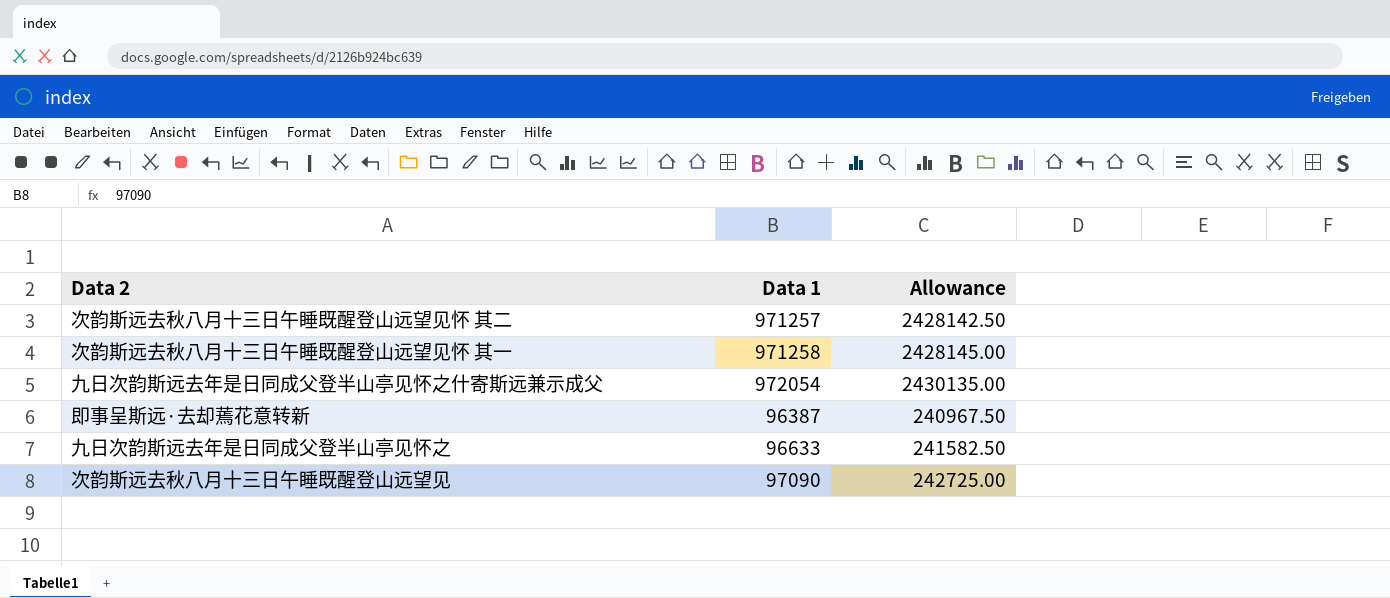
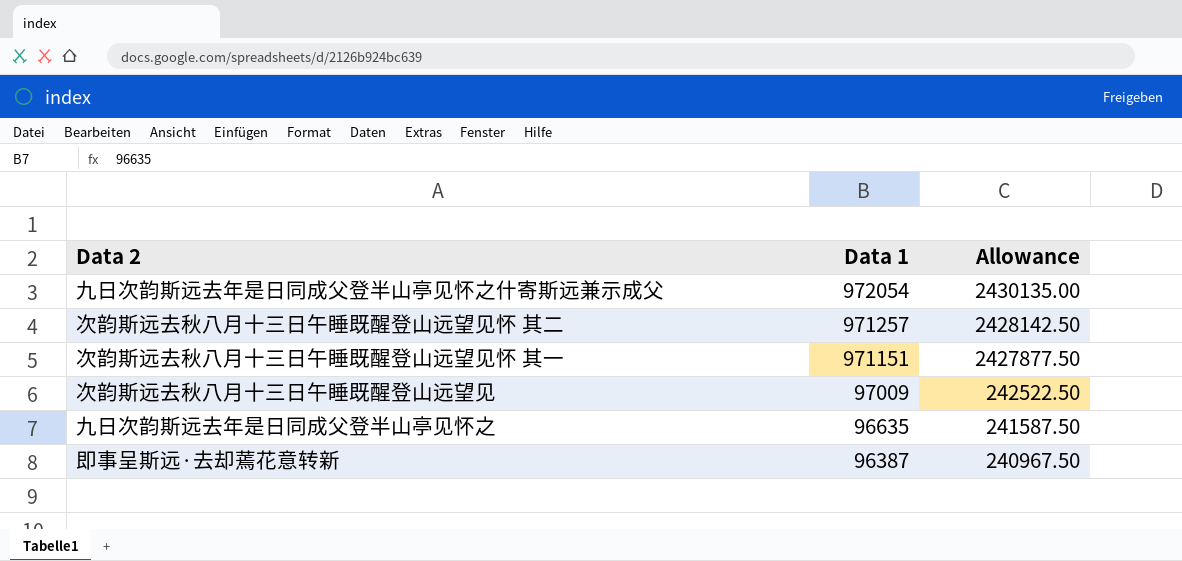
row order: none -> Data 1 descending
次韵斯远去秋八月十三日午睡既醒登山远望见怀 其一 | Data 1: 971258 -> 971151
次韵斯远去秋八月十三日午睡既醒登山远望见怀 其一 | Allowance: 2428145.00 -> 2427877.50
次韵斯远去秋八月十三日午睡既醒登山远望见 | Data 1: 97090 -> 97009
次韵斯远去秋八月十三日午睡既醒登山远望见 | Allowance: 242725.00 -> 242522.50
九日次韵斯远去年是日同成父登半山亭见怀之 | Data 1: 96633 -> 96635
九日次韵斯远去年是日同成父登半山亭见怀之 | Allowance: 241582.50 -> 241587.50

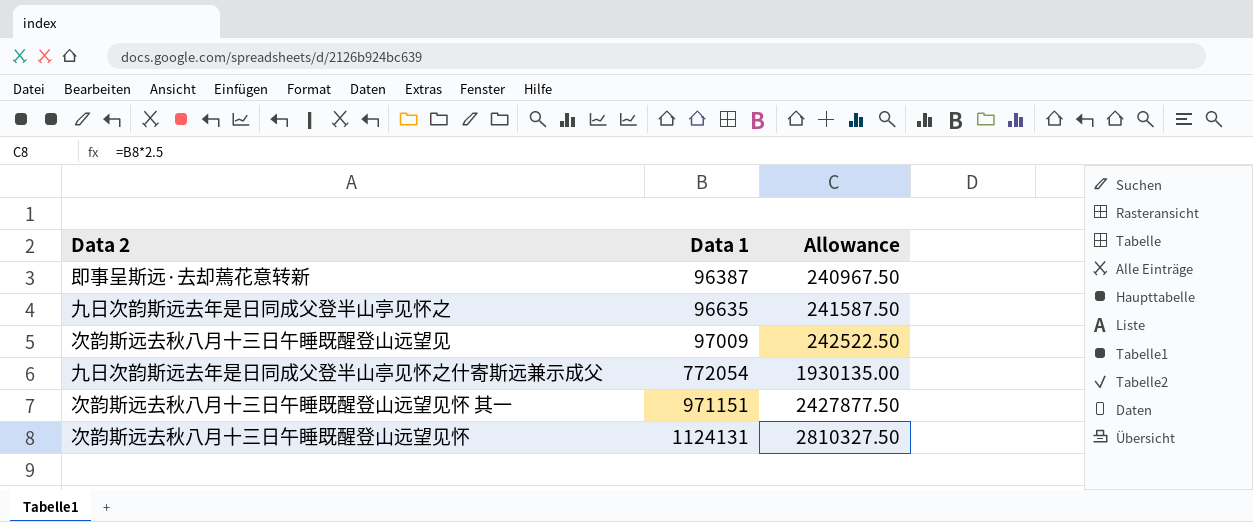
row order: Data 1 descending -> Data 1 ascending
row 次韵斯远去秋八月十三日午睡既醒登山远望见怀 其二: 971257 | 2428142.50 -> none
九日次韵斯远去年是日同成父登半山亭见怀之什寄斯远兼示成父 | Data 1: 972054 -> 772054
九日次韵斯远去年是日同成父登半山亭见怀之什寄斯远兼示成父 | Allowance: 2430135.00 -> 1930135.00
row 次韵斯远去秋八月十三日午睡既醒登山远望见怀: none -> 1124131 | 2810327.50

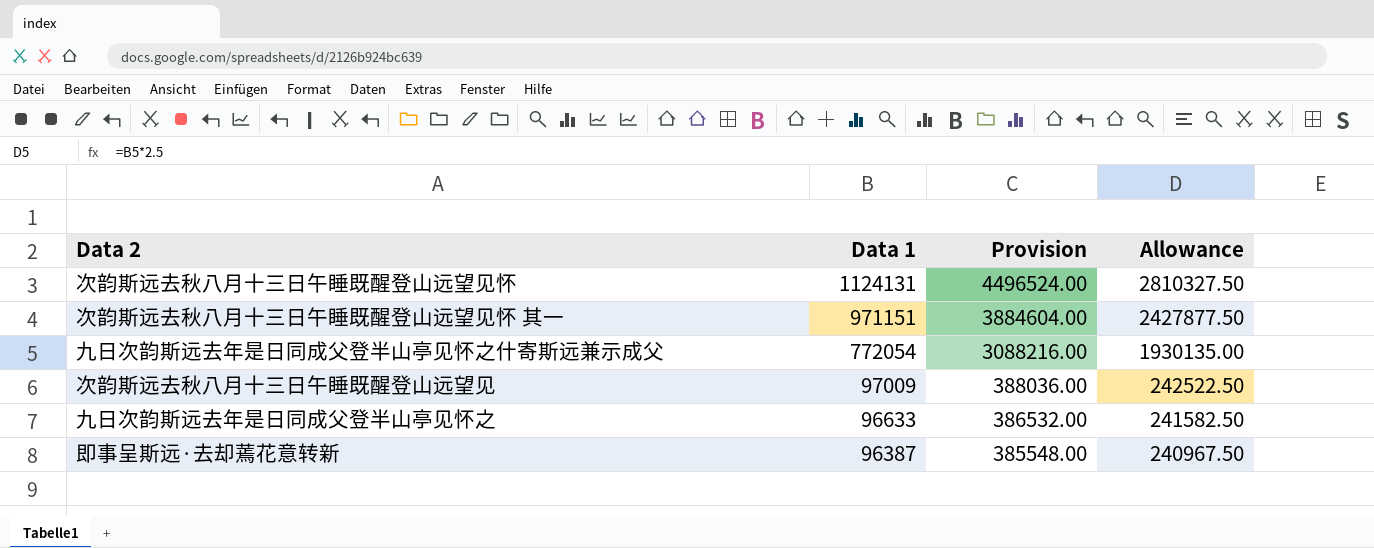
row order: Data 1 ascending -> Data 1 descending
column Provision | formula: none -> [Data 1] * 4
九日次韵斯远去年是日同成父登半山亭见怀之 | Data 1: 96635 -> 96633
九日次韵斯远去年是日同成父登半山亭见怀之 | Allowance: 241587.50 -> 241582.50

